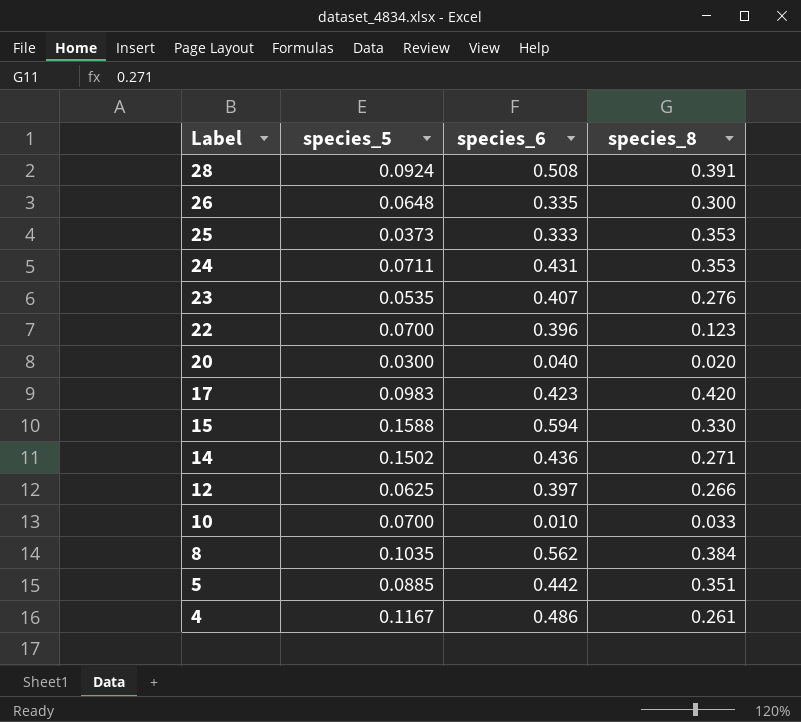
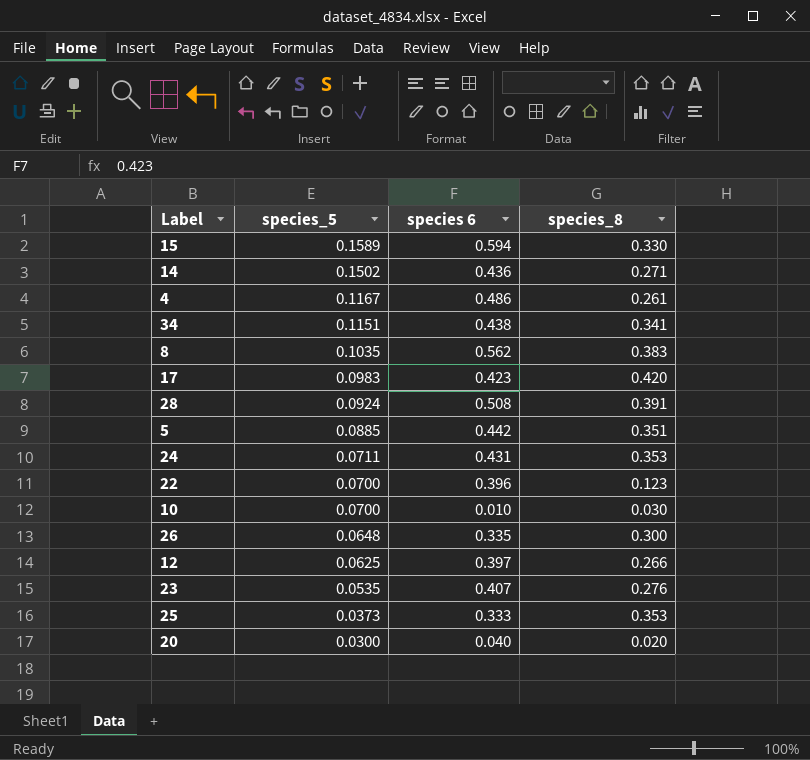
row order: Label descending -> species_5 descending
column name: species_6 -> species 6
15 | species_5: 0.1588 -> 0.1589
row 34: none -> 0.1151 | 0.438 | 0.341
8 | species_8: 0.384 -> 0.383
10 | species_8: 0.033 -> 0.030

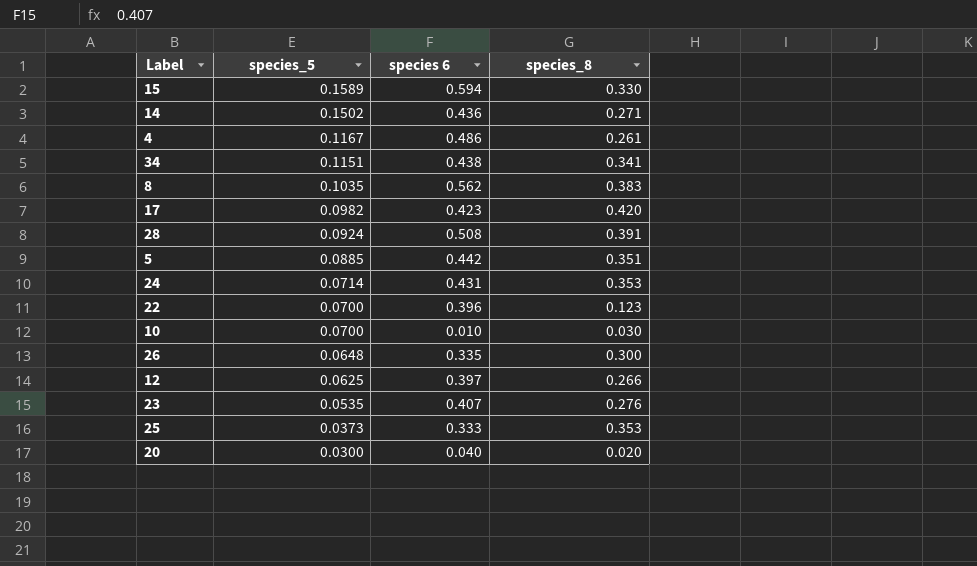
17 | species_5: 0.0983 -> 0.0982
24 | species_5: 0.0711 -> 0.0714

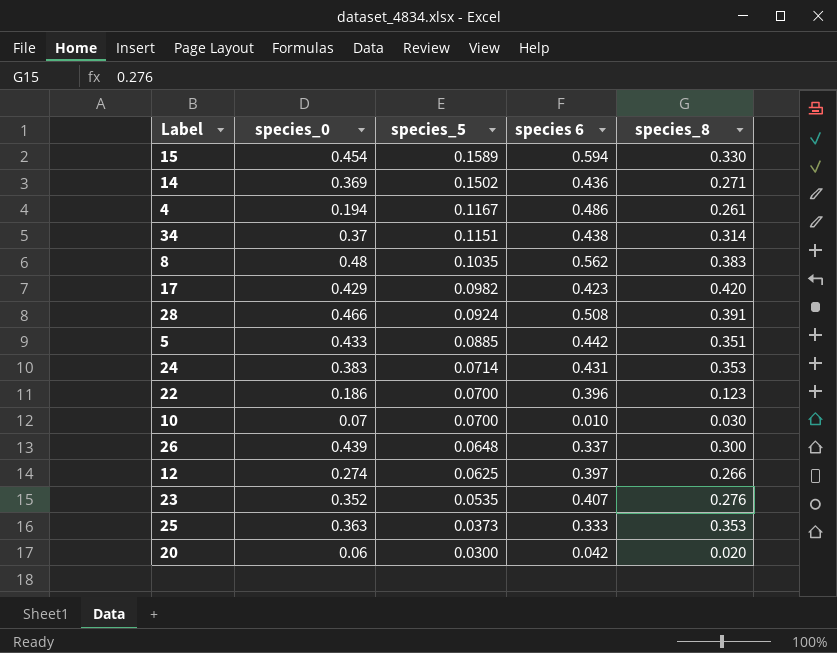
column species_0 | position: none -> 2
34 | species_8: 0.341 -> 0.314
26 | species 6: 0.335 -> 0.337
20 | species 6: 0.040 -> 0.042

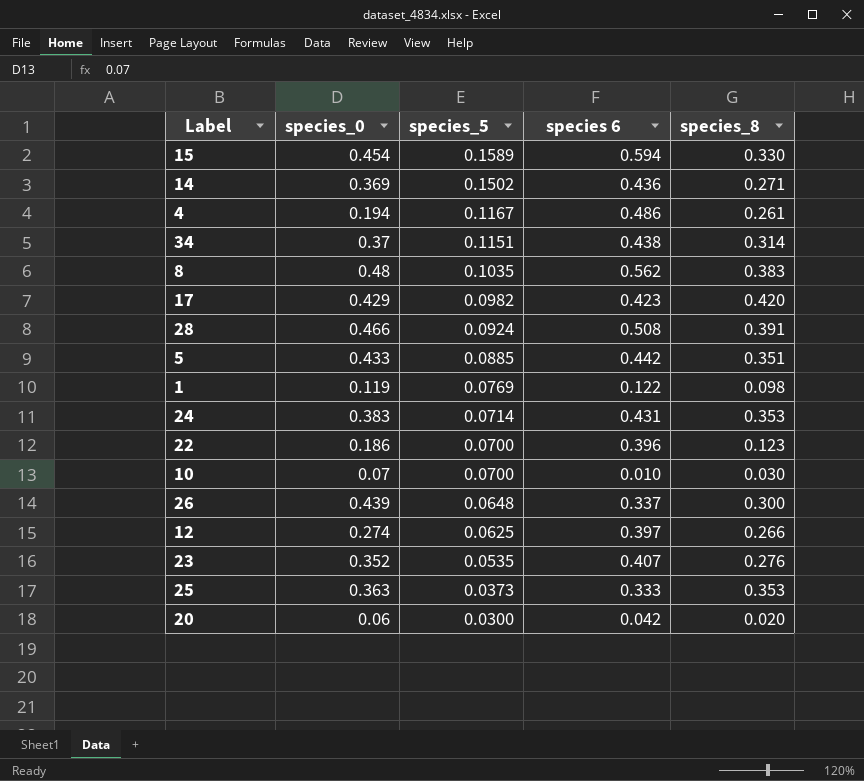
row 1: none -> 0.119 | 0.0769 | 0.122 | 0.098

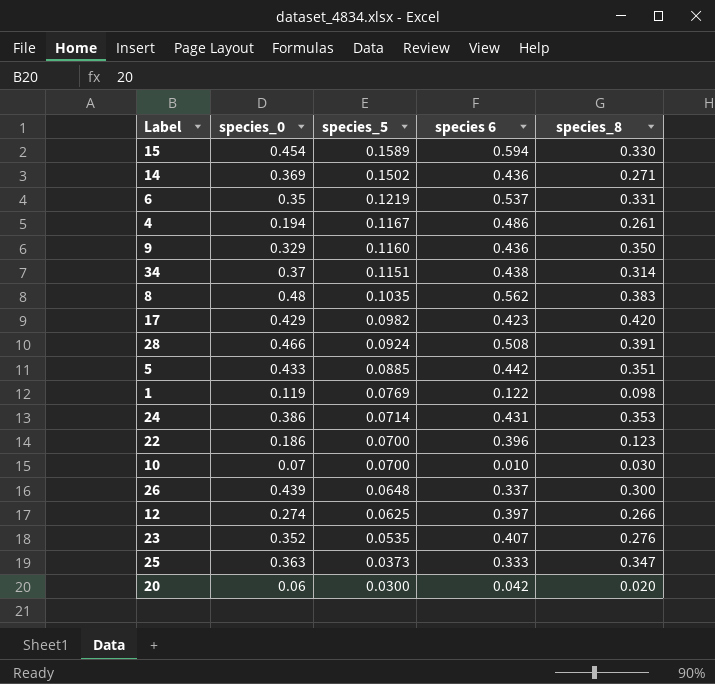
row 6: none -> 0.35 | 0.1219 | 0.537 | 0.331
row 9: none -> 0.329 | 0.1160 | 0.436 | 0.350
24 | species_0: 0.383 -> 0.386
25 | species_8: 0.353 -> 0.347

